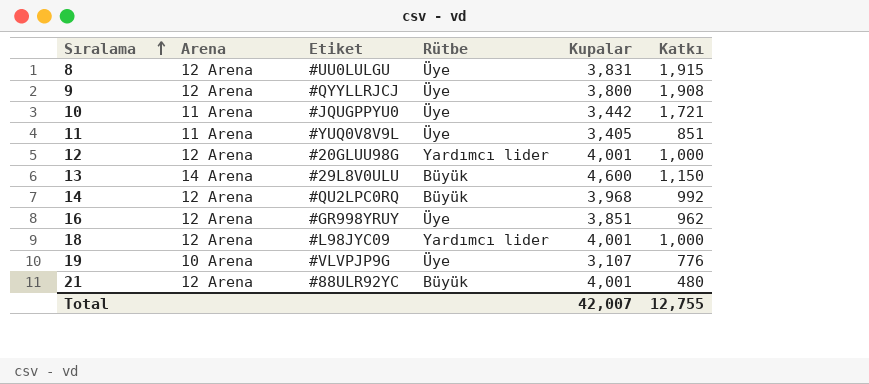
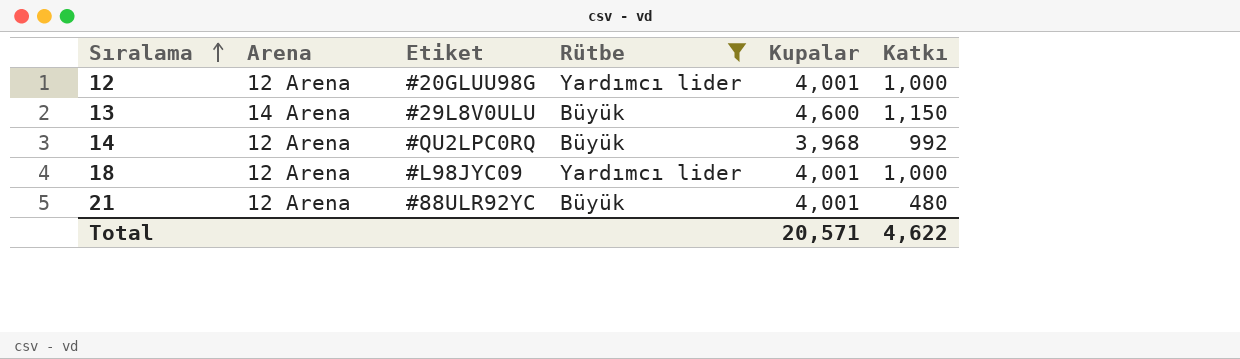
filter: none -> Rütbe != Üye
Total | Kupalar: 42,007 -> 20,571
Total | Katkı: 12,755 -> 4,622

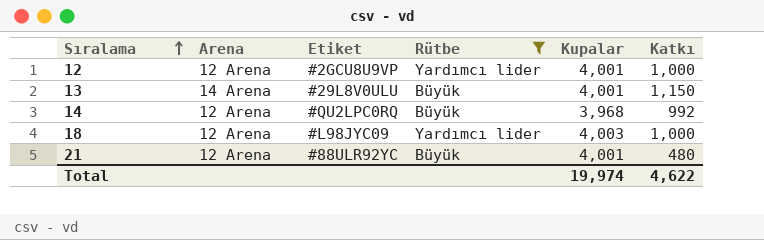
12 | Etiket: #20GLUU98G -> #2GCU8U9VP
13 | Kupalar: 4,600 -> 4,001
18 | Kupalar: 4,001 -> 4,003
Total | Kupalar: 20,571 -> 19,974

